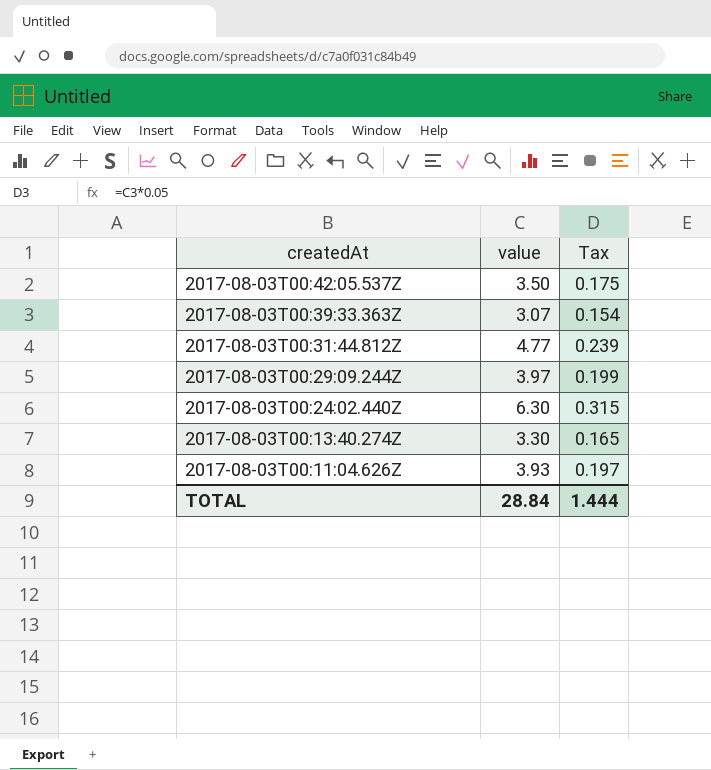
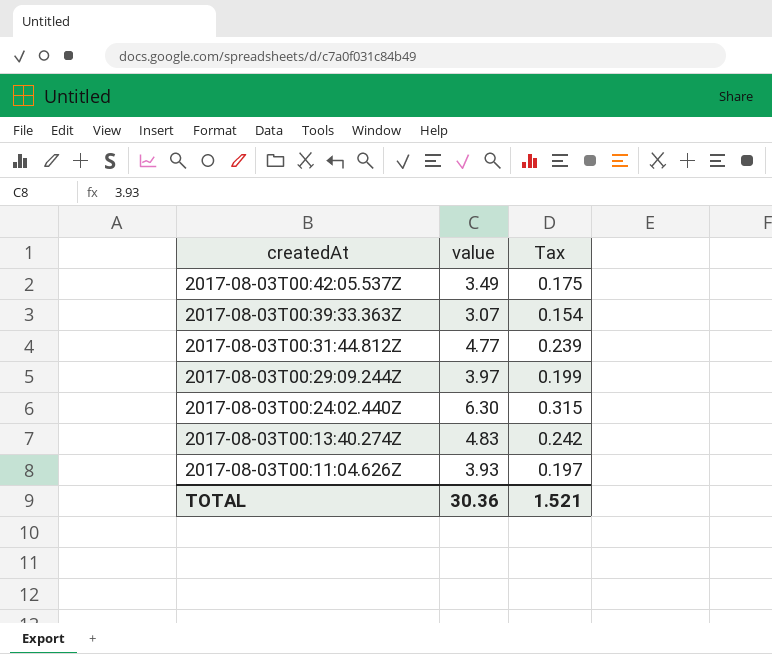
2017-08-03T00:42:05.537Z | value: 3.50 -> 3.49
2017-08-03T00:13:40.274Z | value: 3.30 -> 4.83
2017-08-03T00:13:40.274Z | Tax: 0.165 -> 0.242
TOTAL | value: 28.84 -> 30.36
TOTAL | Tax: 1.444 -> 1.521

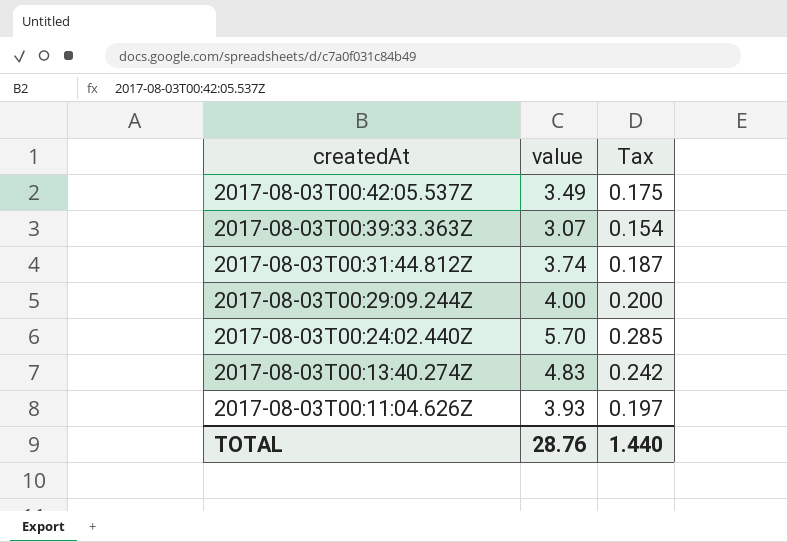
2017-08-03T00:31:44.812Z | value: 4.77 -> 3.74
2017-08-03T00:31:44.812Z | Tax: 0.239 -> 0.187
2017-08-03T00:29:09.244Z | value: 3.97 -> 4.00
2017-08-03T00:29:09.244Z | Tax: 0.199 -> 0.200
2017-08-03T00:24:02.440Z | value: 6.30 -> 5.70
2017-08-03T00:24:02.440Z | Tax: 0.315 -> 0.285
TOTAL | value: 30.36 -> 28.76
TOTAL | Tax: 1.521 -> 1.440

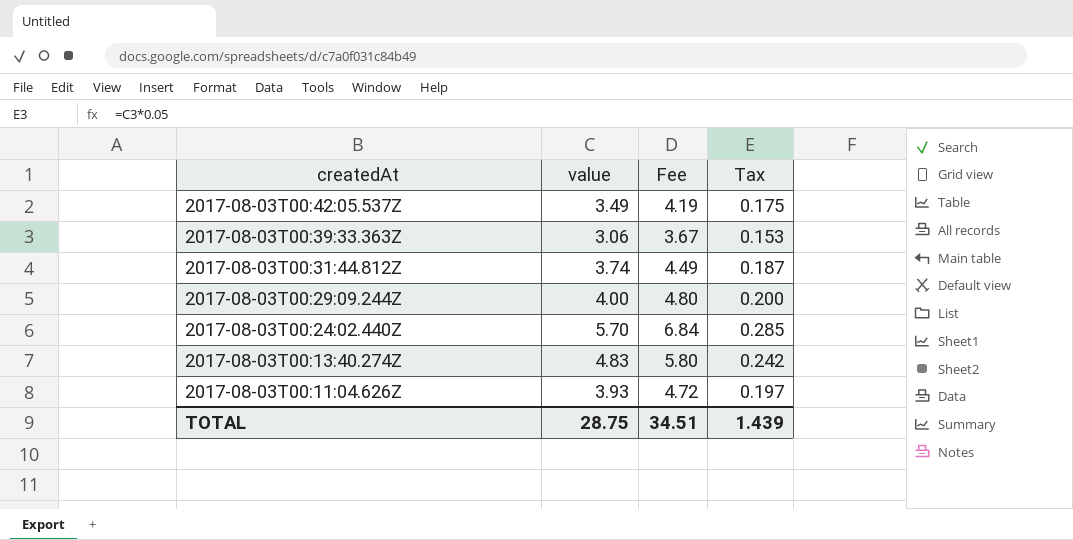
column Fee | formula: none -> [value] * 1.2
2017-08-03T00:39:33.363Z | value: 3.07 -> 3.06
2017-08-03T00:39:33.363Z | Tax: 0.154 -> 0.153
TOTAL | value: 28.76 -> 28.75
TOTAL | Tax: 1.440 -> 1.439

